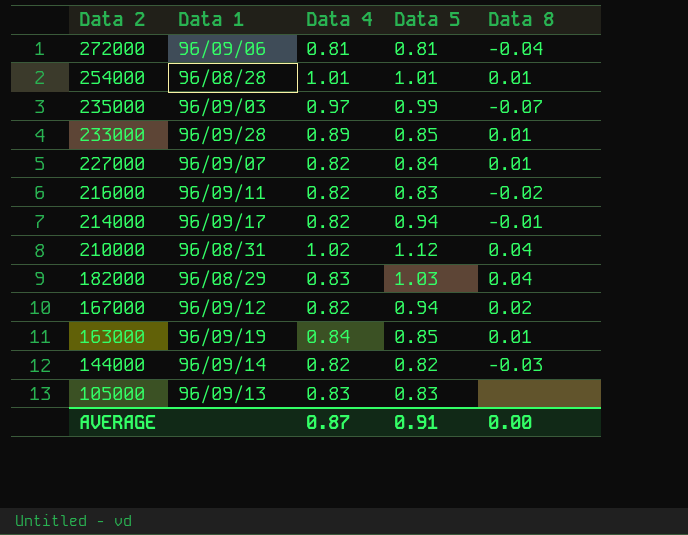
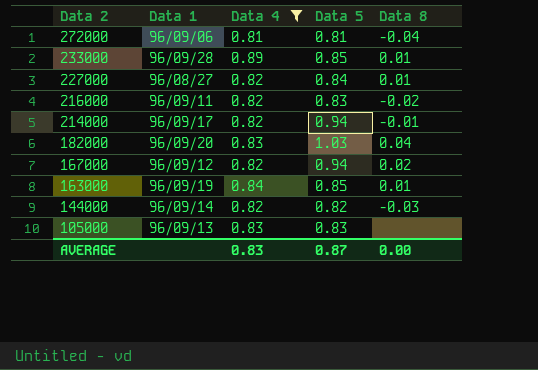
filter: none -> Data 4 <= 0.89
227000 | Data 1: 96/09/07 -> 96/08/27
182000 | Data 1: 96/08/29 -> 96/09/20
AVERAGE | Data 4: 0.87 -> 0.83
AVERAGE | Data 5: 0.91 -> 0.87

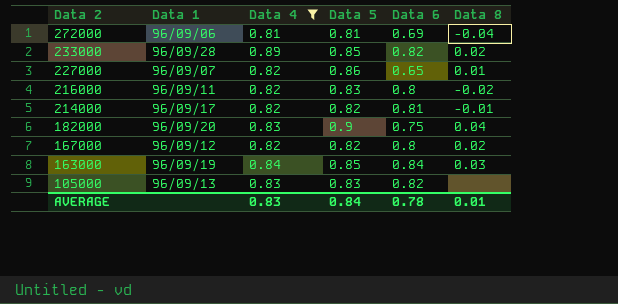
column Data 6 | position: none -> 5
row 144000: 96/09/14 | 0.82 | 0.82 | -0.03 -> none
233000 | Data 8: 0.01 -> 0.02
227000 | Data 1: 96/08/27 -> 96/09/07
227000 | Data 5: 0.84 -> 0.86
214000 | Data 5: 0.94 -> 0.82
182000 | Data 5: 1.03 -> 0.9
167000 | Data 5: 0.94 -> 0.82
163000 | Data 8: 0.01 -> 0.03
AVERAGE | Data 5: 0.87 -> 0.84
AVERAGE | Data 8: 0.00 -> 0.01

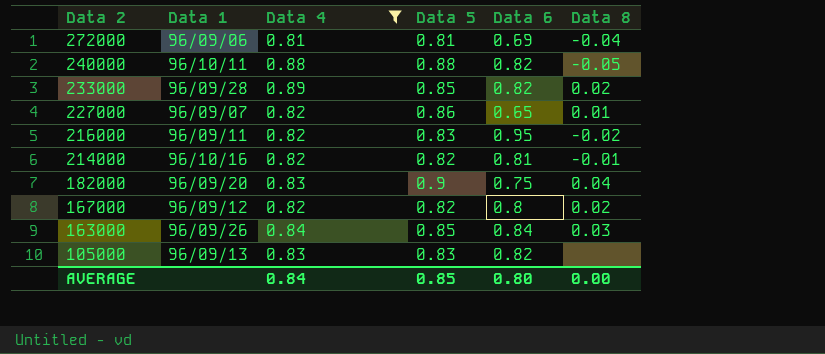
row 240000: none -> 96/10/11 | 0.88 | 0.88 | 0.82 | -0.05
216000 | Data 6: 0.8 -> 0.95
214000 | Data 1: 96/09/17 -> 96/10/16
163000 | Data 1: 96/09/19 -> 96/09/26
AVERAGE | Data 4: 0.83 -> 0.84
AVERAGE | Data 5: 0.84 -> 0.85
AVERAGE | Data 6: 0.78 -> 0.80
AVERAGE | Data 8: 0.01 -> 0.00

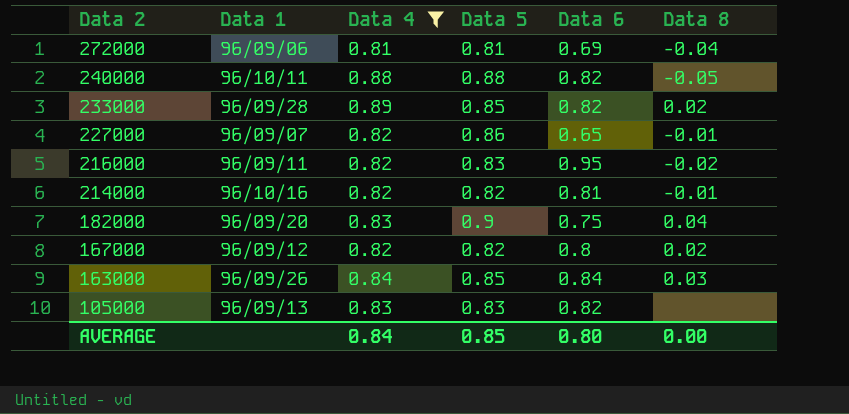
227000 | Data 8: 0.01 -> -0.01

